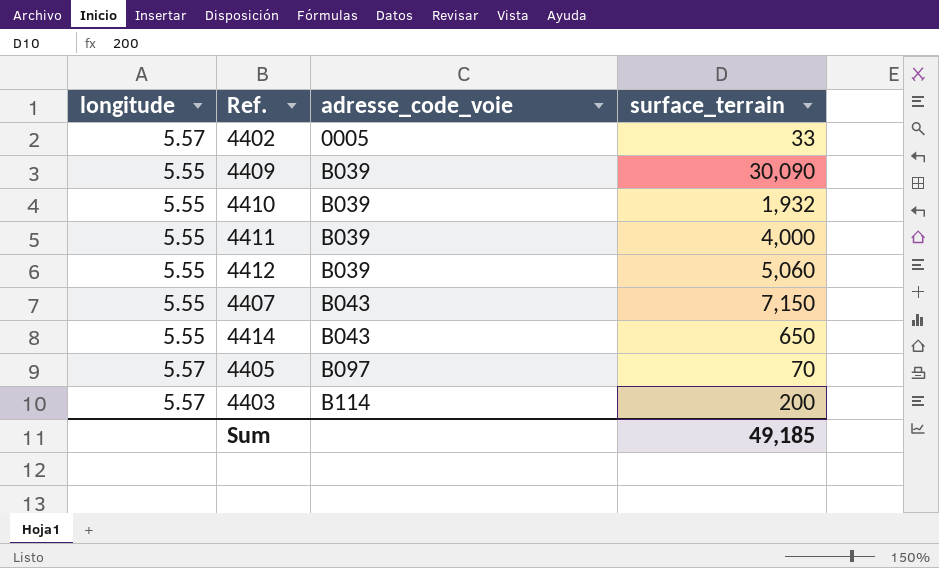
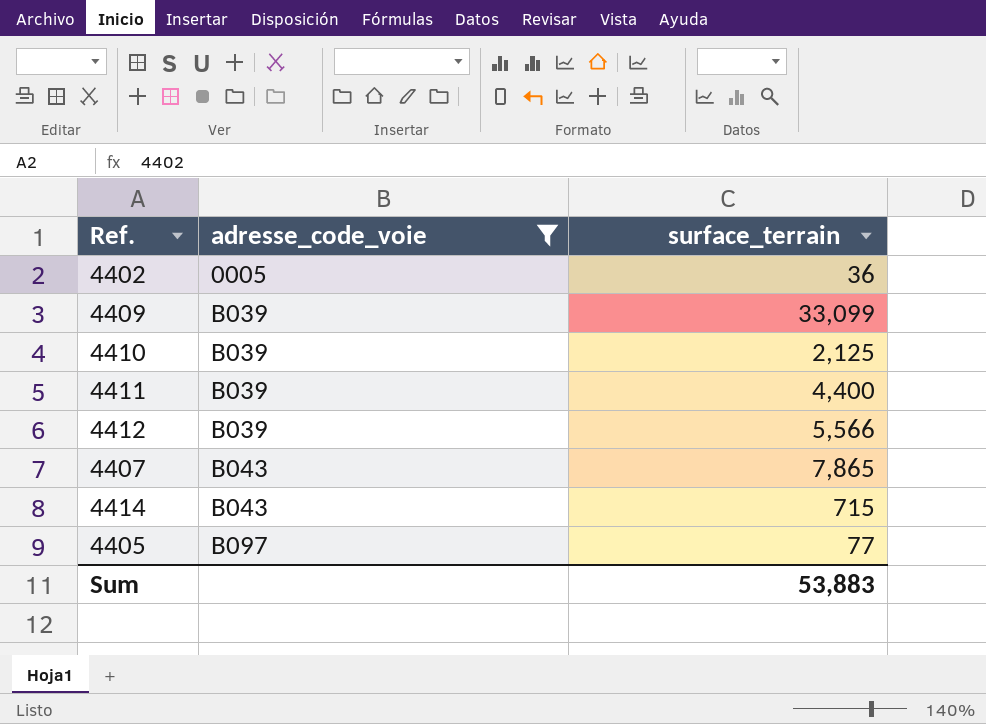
filter: none -> adresse_code_voie != B114
column longitude | position: 1 -> none
4402 | surface_terrain: 33 -> 36
4409 | surface_terrain: 30,090 -> 33,099
4410 | surface_terrain: 1,932 -> 2,125
4411 | surface_terrain: 4,000 -> 4,400
4412 | surface_terrain: 5,060 -> 5,566
4407 | surface_terrain: 7,150 -> 7,865
4414 | surface_terrain: 650 -> 715
4405 | surface_terrain: 70 -> 77
Sum | surface_terrain: 49,185 -> 53,883

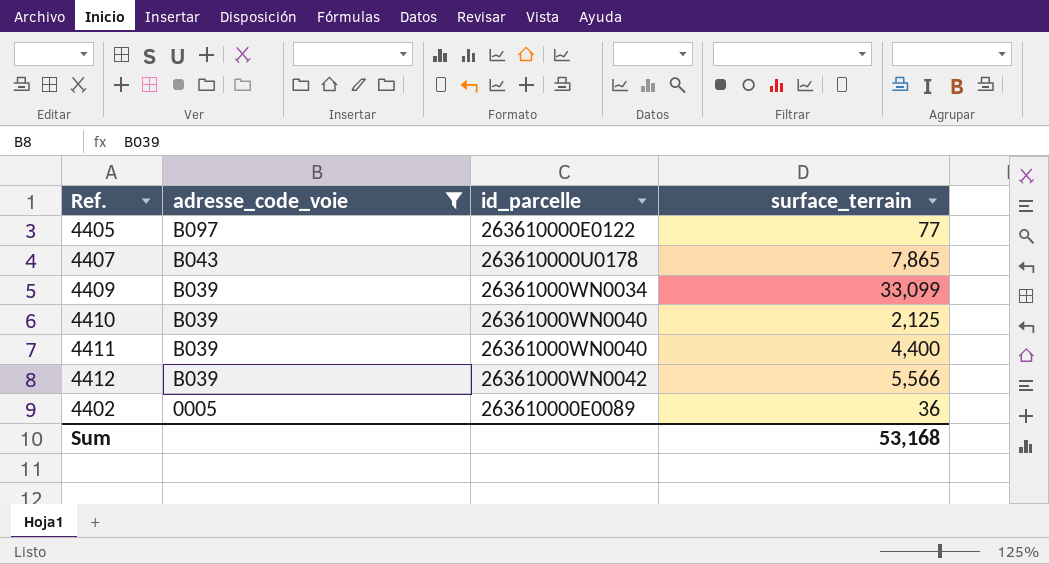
row order: adresse_code_voie ascending -> adresse_code_voie descending
column id_parcelle | position: none -> 3
row 4414: B043 | 715 -> none
Sum | surface_terrain: 53,883 -> 53,168

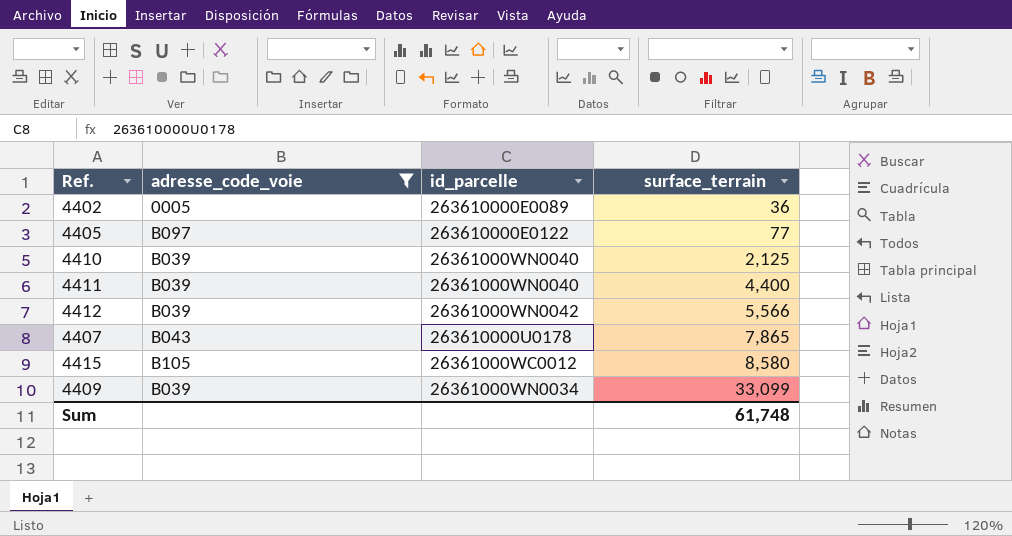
row order: adresse_code_voie descending -> surface_terrain ascending
row 4415: none -> B105 | 26361000WC0012 | 8,580
Sum | surface_terrain: 53,168 -> 61,748

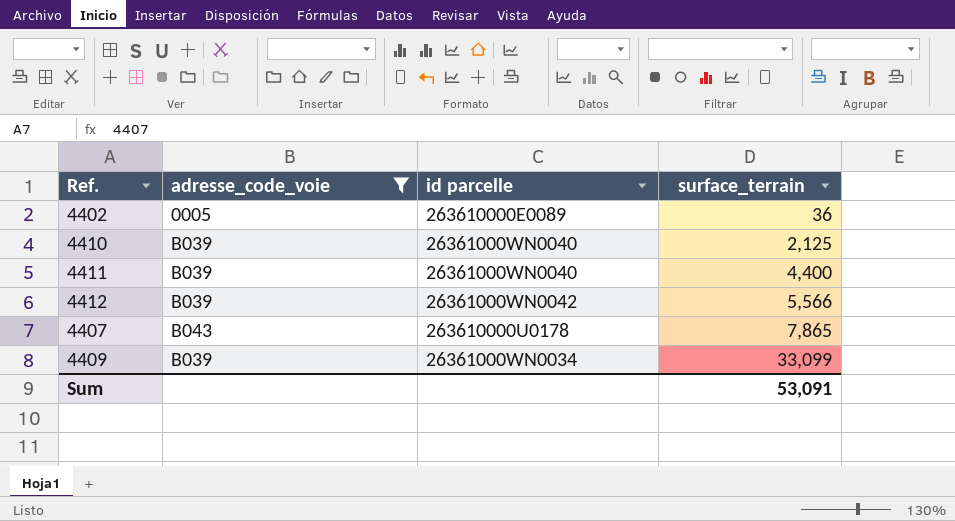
column name: id_parcelle -> id parcelle
row 4405: B097 | 263610000E0122 | 77 -> none
row 4415: B105 | 26361000WC0012 | 8,580 -> none
Sum | surface_terrain: 61,748 -> 53,091

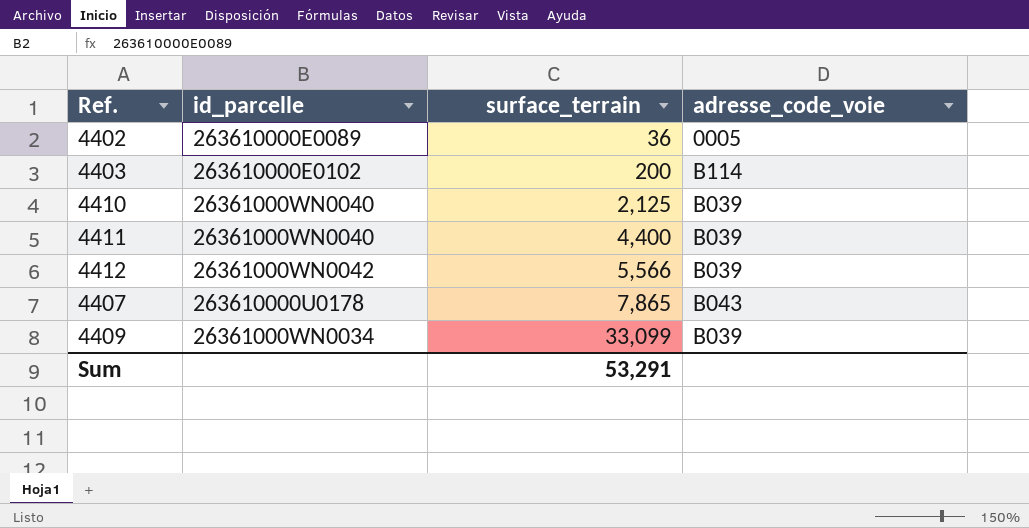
filter: adresse_code_voie != B114 -> none
column name: id parcelle -> id_parcelle
column adresse_code_voie | position: 2 -> 4
Sum | surface_terrain: 53,091 -> 53,291

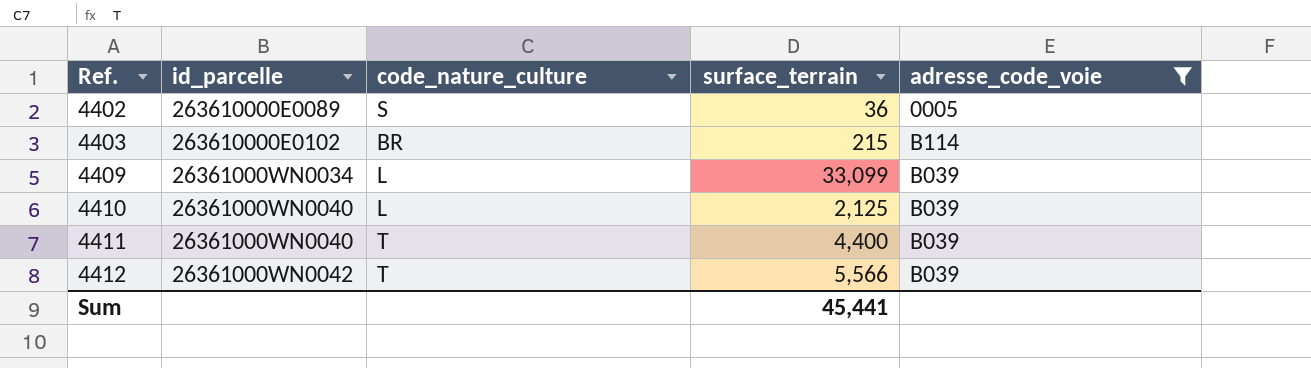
filter: none -> adresse_code_voie != B043
row order: surface_terrain ascending -> Ref. ascending
column code_nature_culture | position: none -> 3
4403 | surface_terrain: 200 -> 215
Sum | surface_terrain: 53,291 -> 45,441

